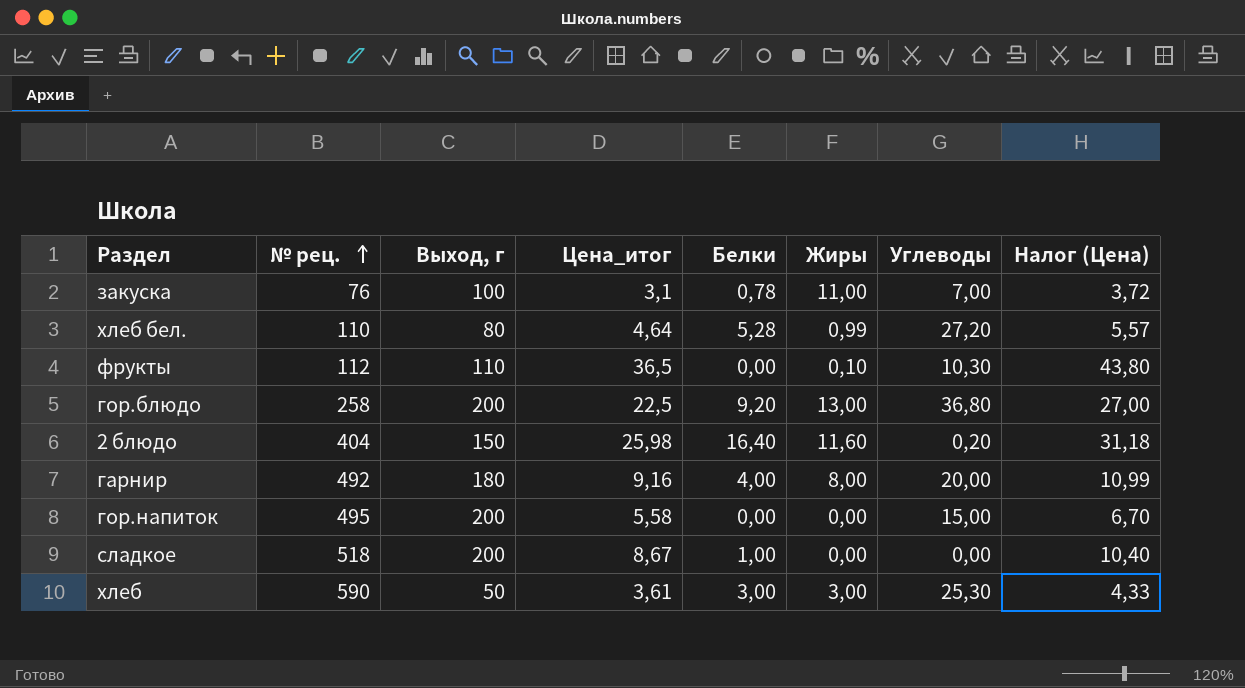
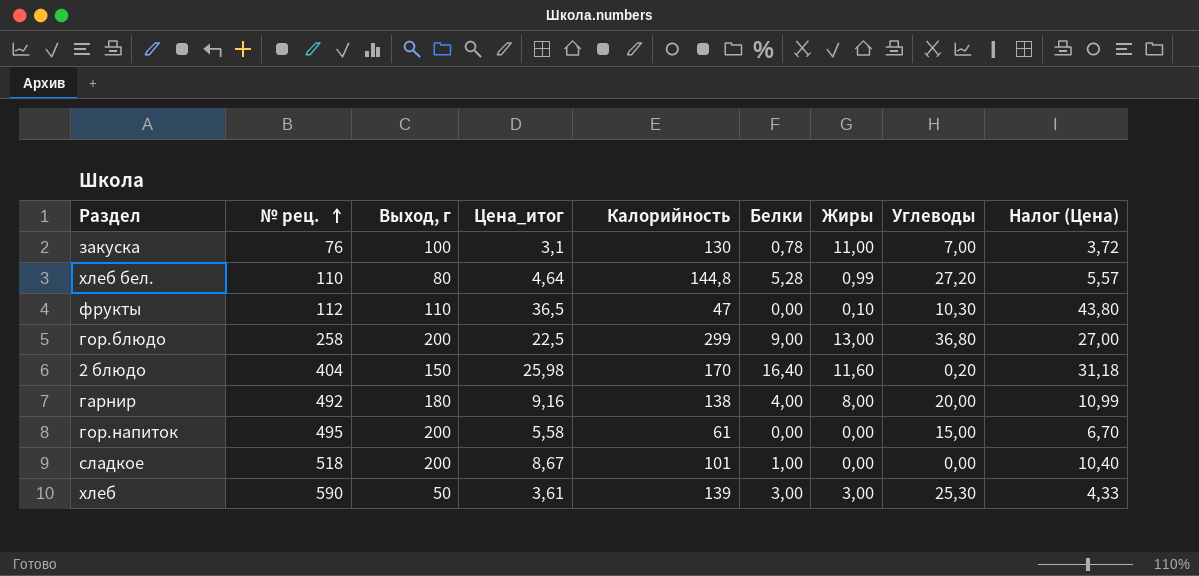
column Калорийность | position: none -> 5
гор.блюдо | Белки: 9,20 -> 9,00

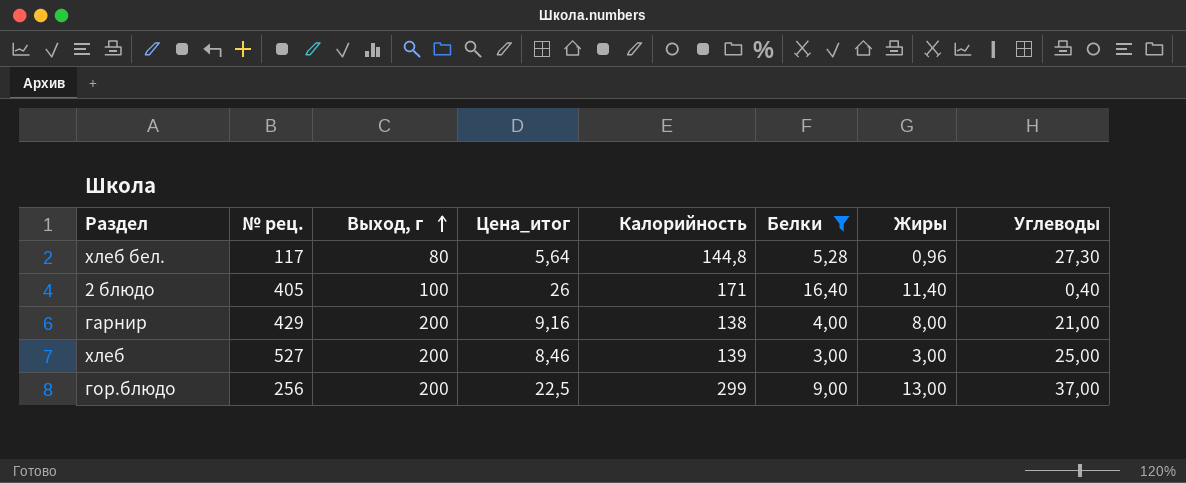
filter: none -> Белки >= 3,00
row order: № рец. ascending -> Выход, г ascending
column Налог (Цена) | formula: [Цена_итог] * 1,2 -> none
хлеб бел. | № рец.: 110 -> 117
хлеб бел. | Цена_итог: 4,64 -> 5,64
хлеб бел. | Жиры: 0,99 -> 0,96
хлеб бел. | Углеводы: 27,20 -> 27,30
2 блюдо | № рец.: 404 -> 405
2 блюдо | Выход, г: 150 -> 100
2 блюдо | Цена_итог: 25,98 -> 26
2 блюдо | Калорийность: 170 -> 171
2 блюдо | Жиры: 11,60 -> 11,40
2 блюдо | Углеводы: 0,20 -> 0,40
гарнир | № рец.: 492 -> 429
гарнир | Выход, г: 180 -> 200
гарнир | Углеводы: 20,00 -> 21,00
хлеб | № рец.: 590 -> 527
хлеб | Выход, г: 50 -> 200
хлеб | Цена_итог: 3,61 -> 8,46
хлеб | Углеводы: 25,30 -> 25,00
гор.блюдо | № рец.: 258 -> 256
гор.блюдо | Углеводы: 36,80 -> 37,00

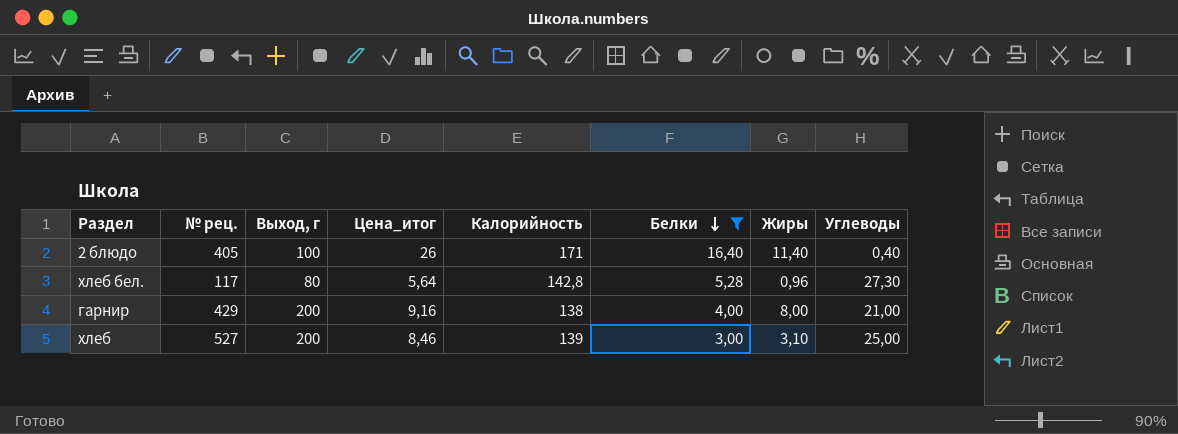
row order: Выход, г ascending -> Белки descending
row гор.блюдо: 256 | 200 | 22,5 | 299 | 9,00 | 13,00 | 37,00 -> none
хлеб бел. | Калорийность: 144,8 -> 142,8
хлеб | Жиры: 3,00 -> 3,10

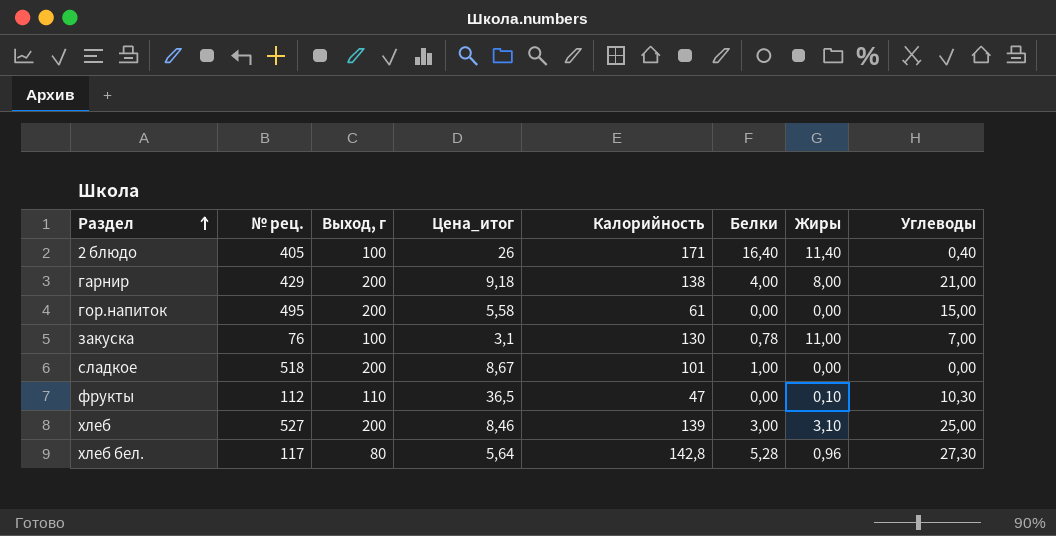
filter: Белки >= 3,00 -> none
row order: Белки descending -> Раздел ascending
гарнир | Цена_итог: 9,16 -> 9,18

